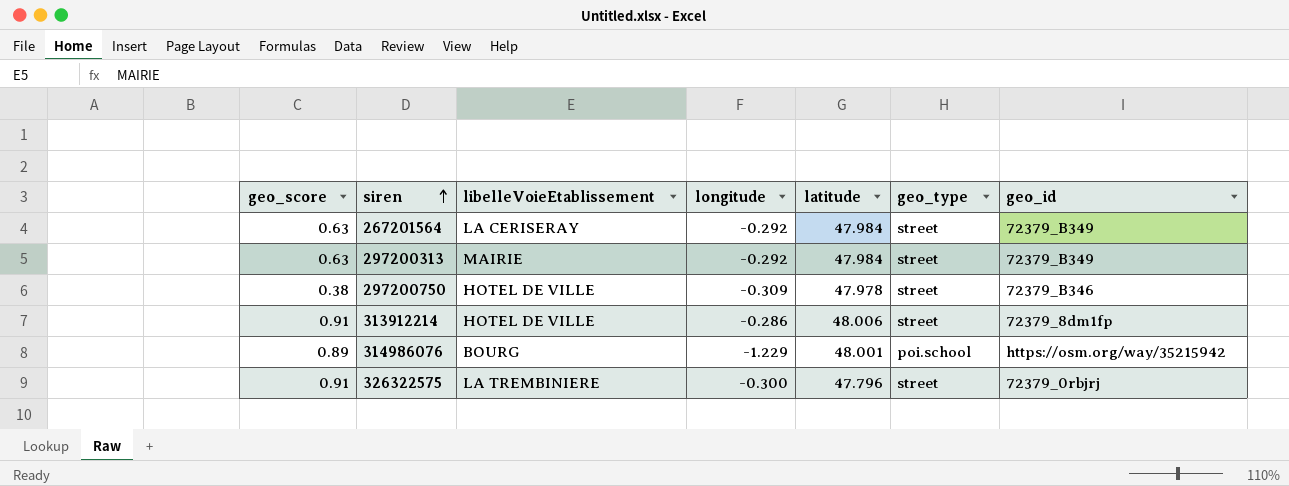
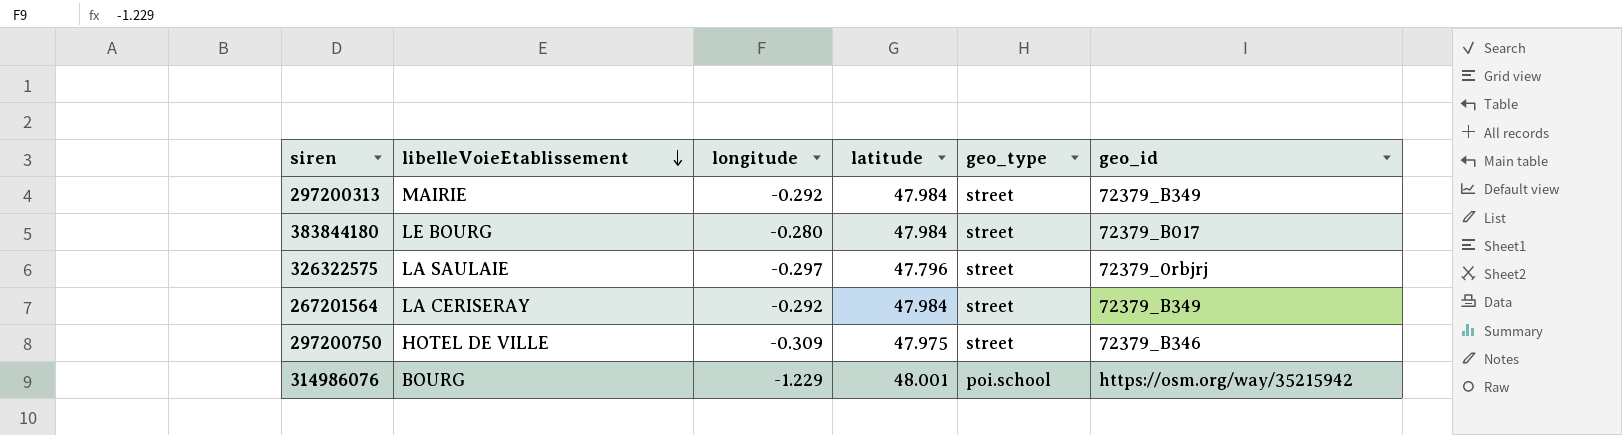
row order: siren ascending -> libelleVoieEtablissement descending
column geo_score | position: 1 -> none
row 313912214: 0.91 | HOTEL DE VILLE | -0.286 | 48.006 | street | 72379_8dm1fp -> none
row 383844180: none -> LE BOURG | -0.280 | 47.984 | street | 72379_B017
326322575 | libelleVoieEtablissement: LA TREMBINIERE -> LA SAULAIE
326322575 | longitude: -0.300 -> -0.297
297200750 | latitude: 47.978 -> 47.975

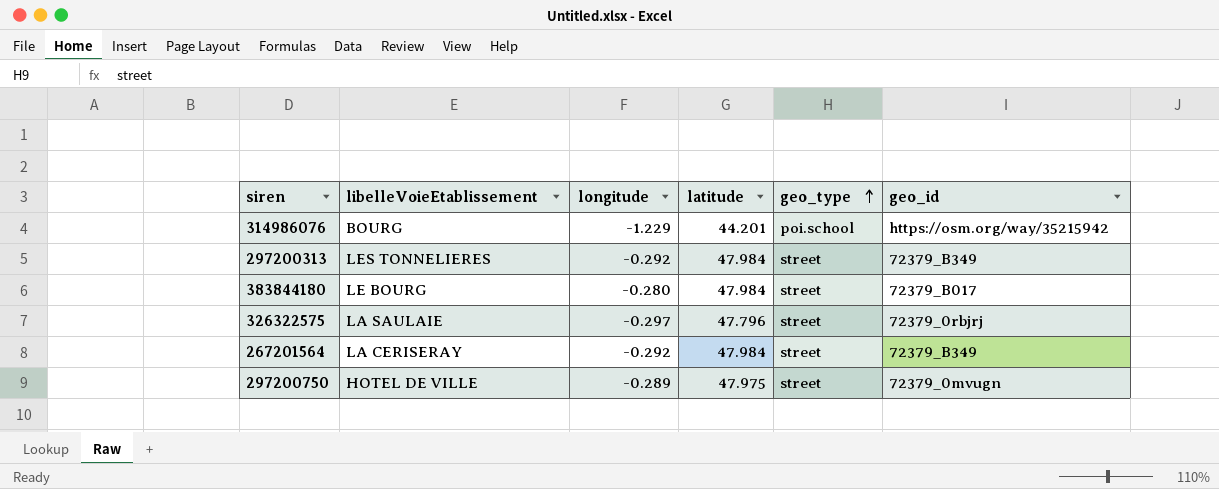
row order: libelleVoieEtablissement descending -> geo_type ascending
314986076 | latitude: 48.001 -> 44.201
297200313 | libelleVoieEtablissement: MAIRIE -> LES TONNELIERES
297200750 | longitude: -0.309 -> -0.289
297200750 | geo_id: 72379_B346 -> 72379_0mvugn

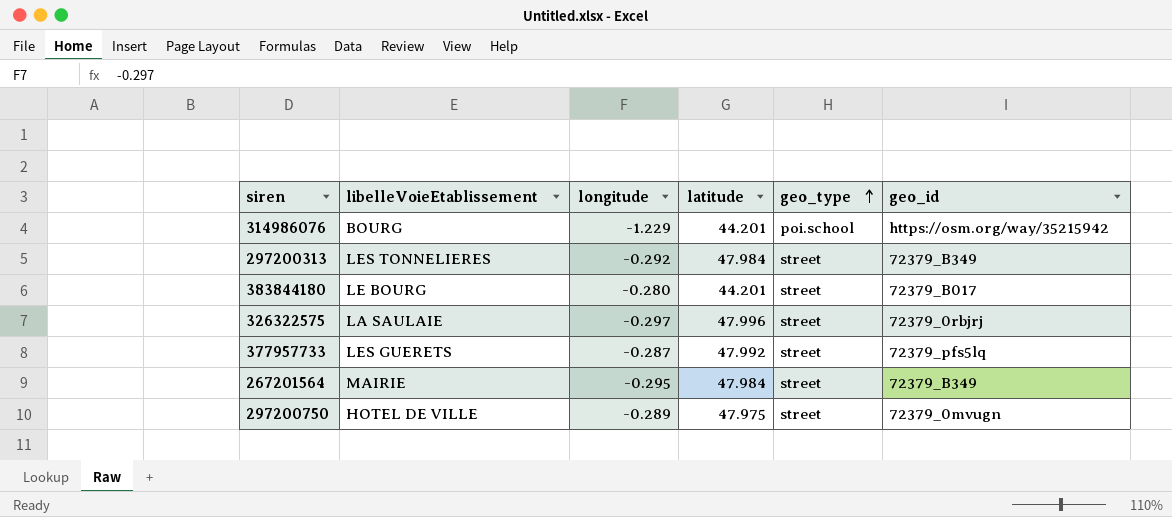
383844180 | latitude: 47.984 -> 44.201
326322575 | latitude: 47.796 -> 47.996
row 377957733: none -> LES GUERETS | -0.287 | 47.992 | street | 72379_pfs5lq
267201564 | libelleVoieEtablissement: LA CERISERAY -> MAIRIE
267201564 | longitude: -0.292 -> -0.295

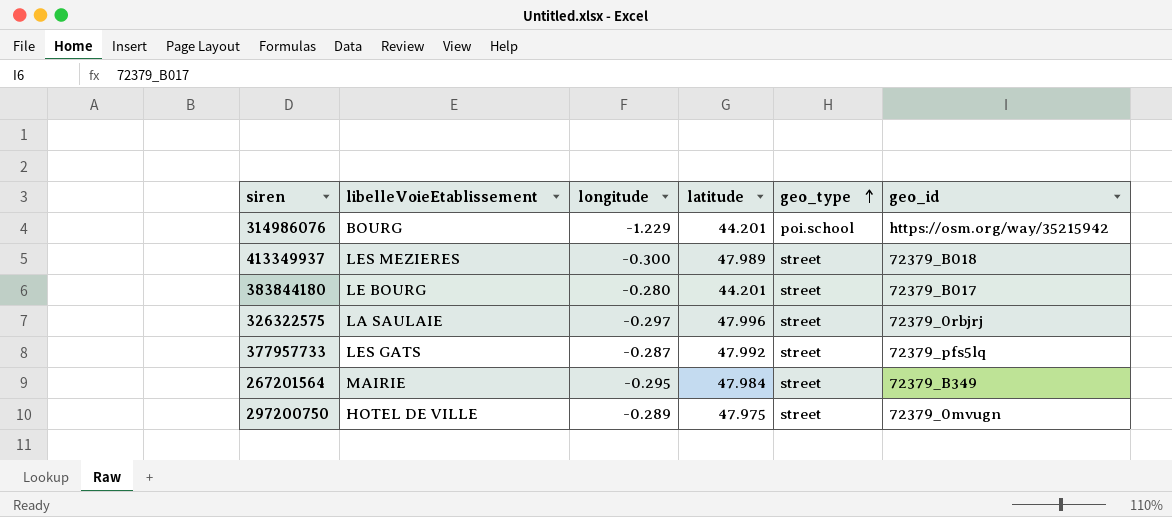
row 297200313: LES TONNELIERES | -0.292 | 47.984 | street | 72379_B349 -> none
row 413349937: none -> LES MEZIERES | -0.300 | 47.989 | street | 72379_B018
377957733 | libelleVoieEtablissement: LES GUERETS -> LES GATS

